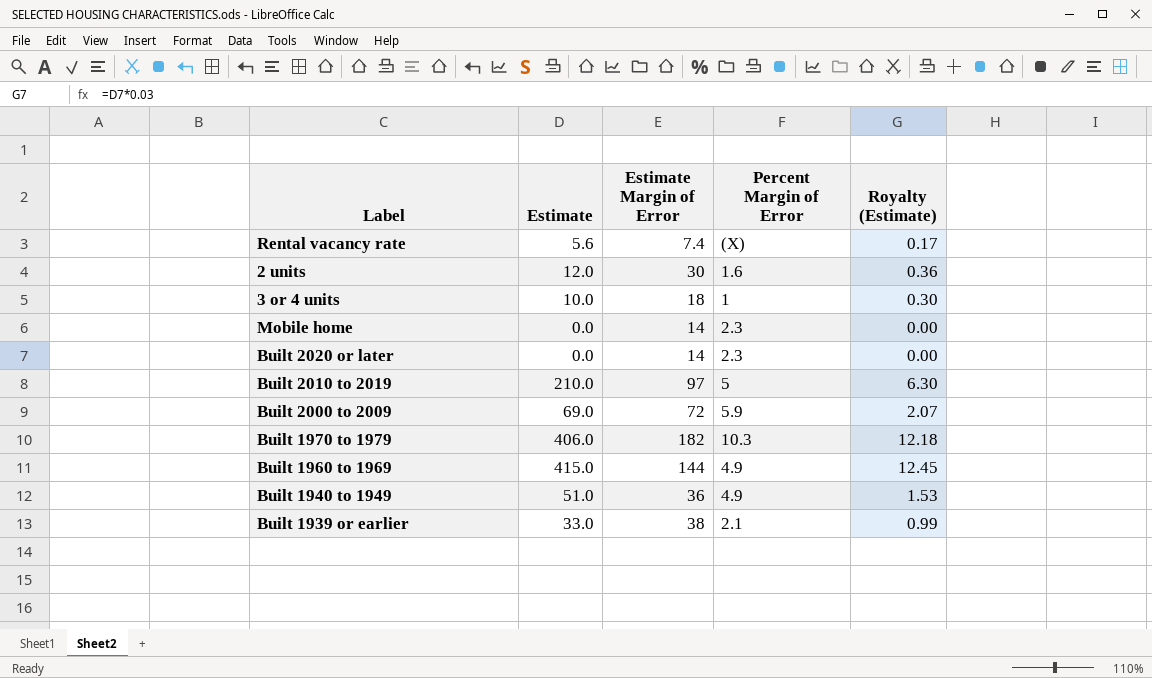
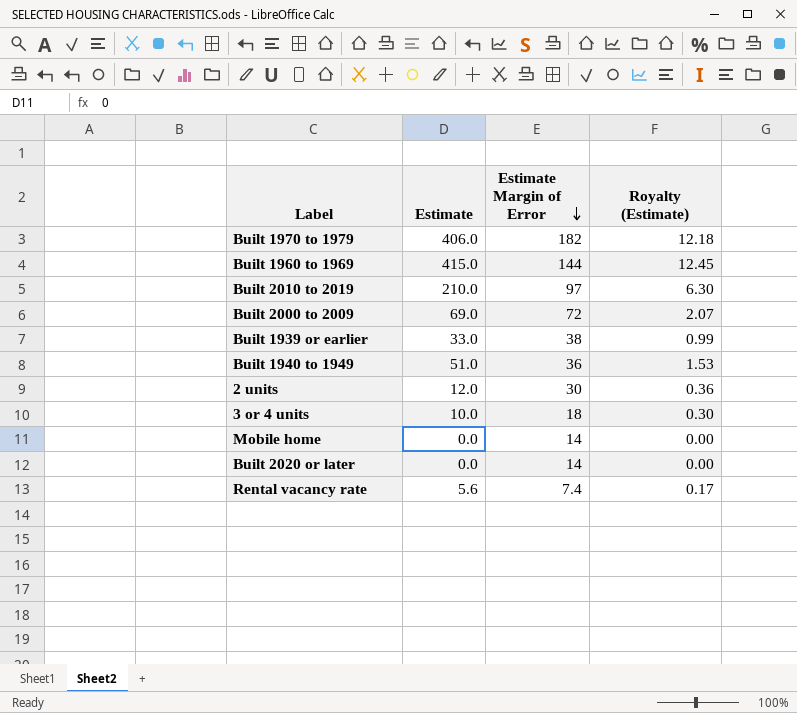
row order: none -> Estimate Margin of Error descending
column Percent Margin of Error | position: 4 -> none

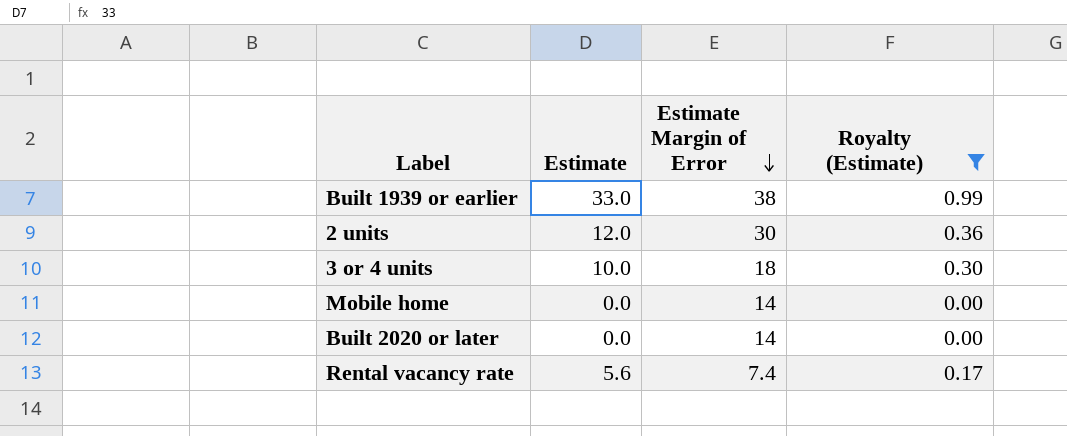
filter: none -> Royalty (Estimate) <= 0.99

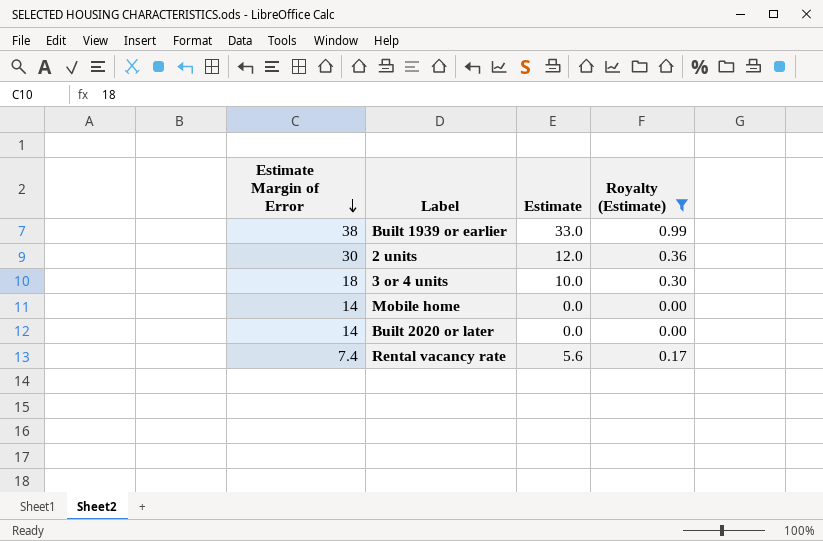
column Estimate Margin of Error | position: 3 -> 1

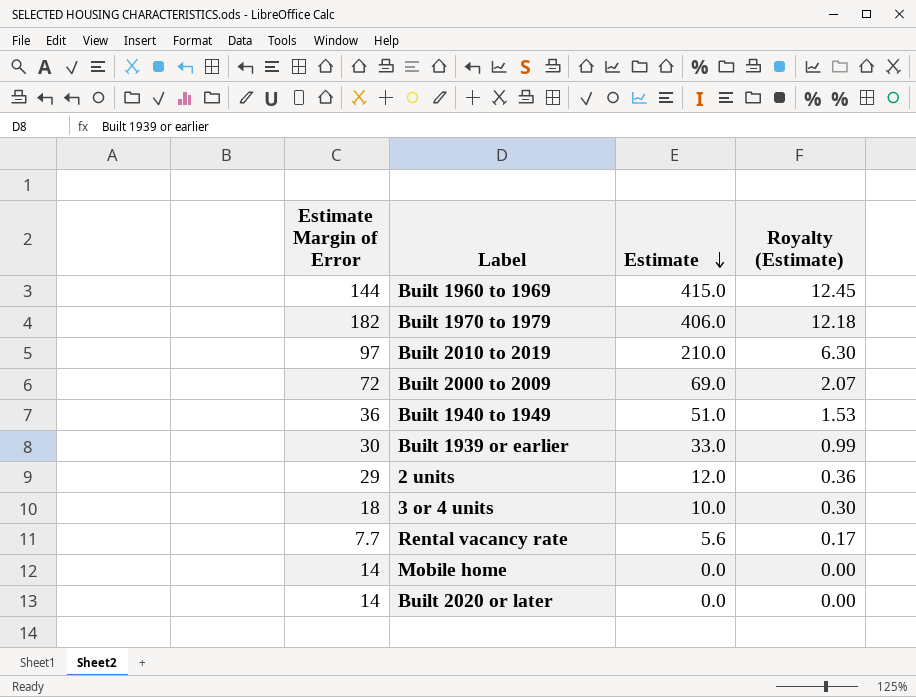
filter: Royalty (Estimate) <= 0.99 -> none
row order: Estimate Margin of Error descending -> Estimate descending
Built 1939 or earlier | Estimate Margin of Error: 38 -> 30
2 units | Estimate Margin of Error: 30 -> 29
Rental vacancy rate | Estimate Margin of Error: 7.4 -> 7.7

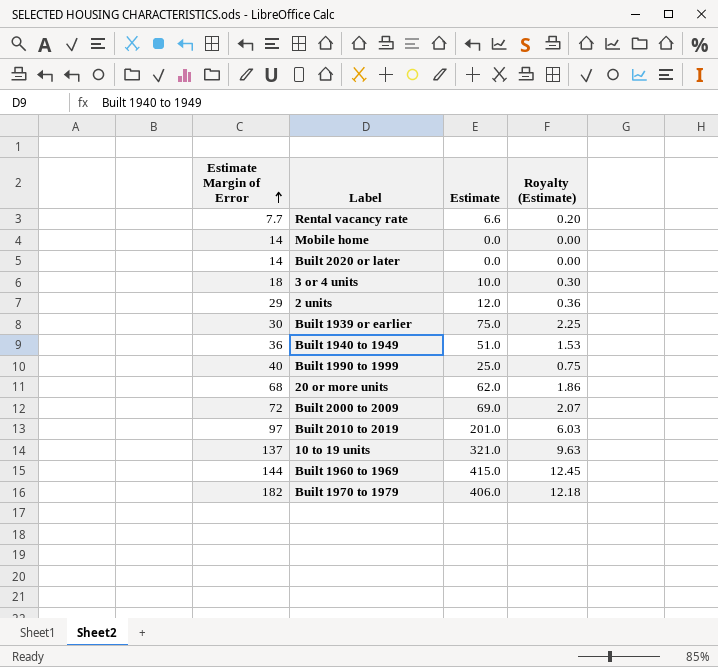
row order: Estimate descending -> Estimate Margin of Error ascending
Rental vacancy rate | Estimate: 5.6 -> 6.6
Rental vacancy rate | Royalty (Estimate): 0.17 -> 0.20
Built 1939 or earlier | Estimate: 33.0 -> 75.0
Built 1939 or earlier | Royalty (Estimate): 0.99 -> 2.25
row Built 1990 to 1999: none -> 40 | 25.0 | 0.75
row 20 or more units: none -> 68 | 62.0 | 1.86
Built 2010 to 2019 | Estimate: 210.0 -> 201.0
Built 2010 to 2019 | Royalty (Estimate): 6.30 -> 6.03
row 10 to 19 units: none -> 137 | 321.0 | 9.63

